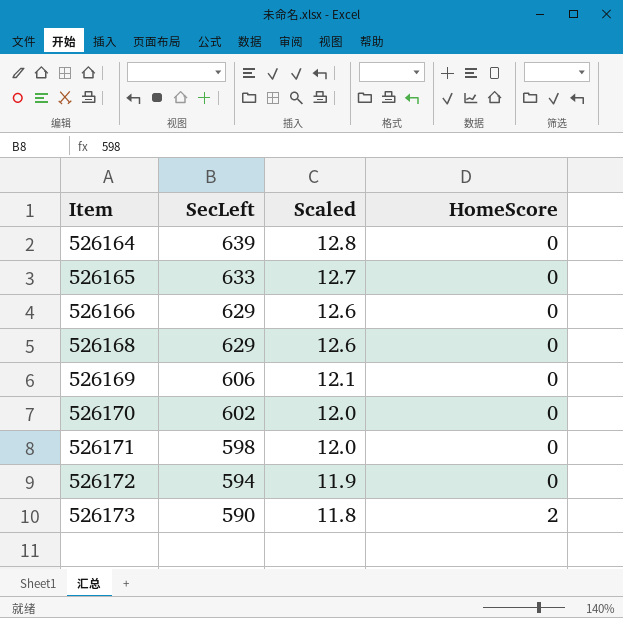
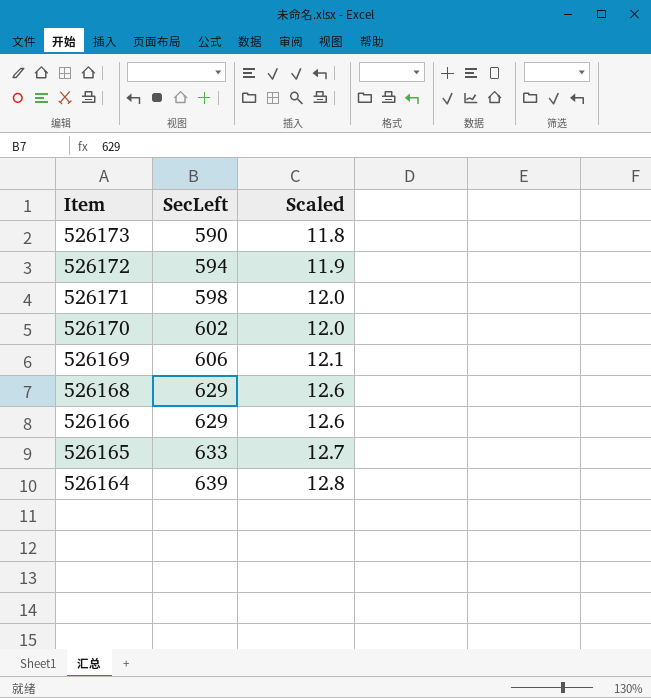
row order: Item ascending -> Item descending
column HomeScore | position: 4 -> none

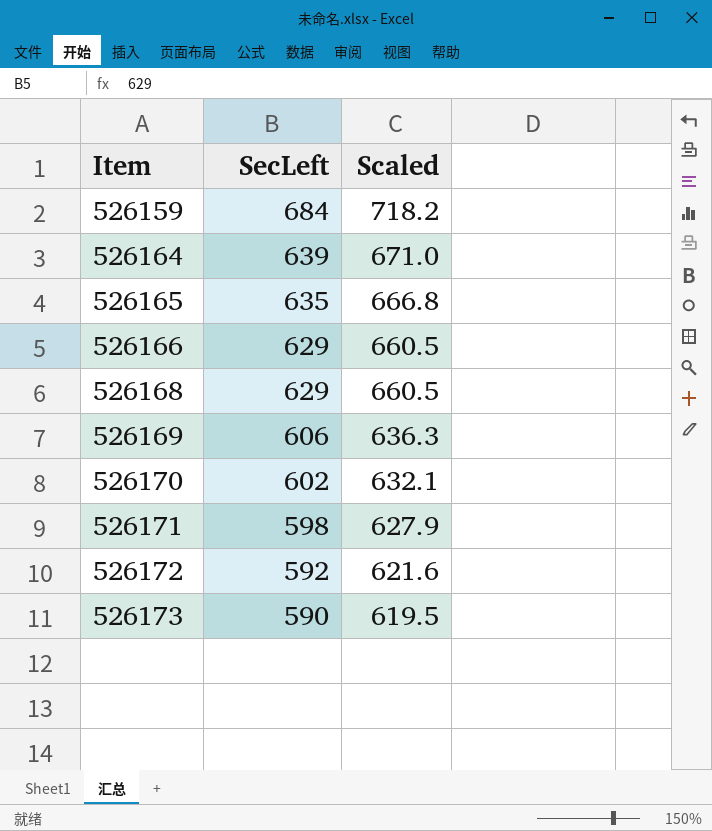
row order: Item descending -> Item ascending
column Scaled | formula: [SecLeft] * 0.02 -> [SecLeft] * 1.05
row 526159: none -> 684 | 718.2
526165 | SecLeft: 633 -> 635
526172 | SecLeft: 594 -> 592

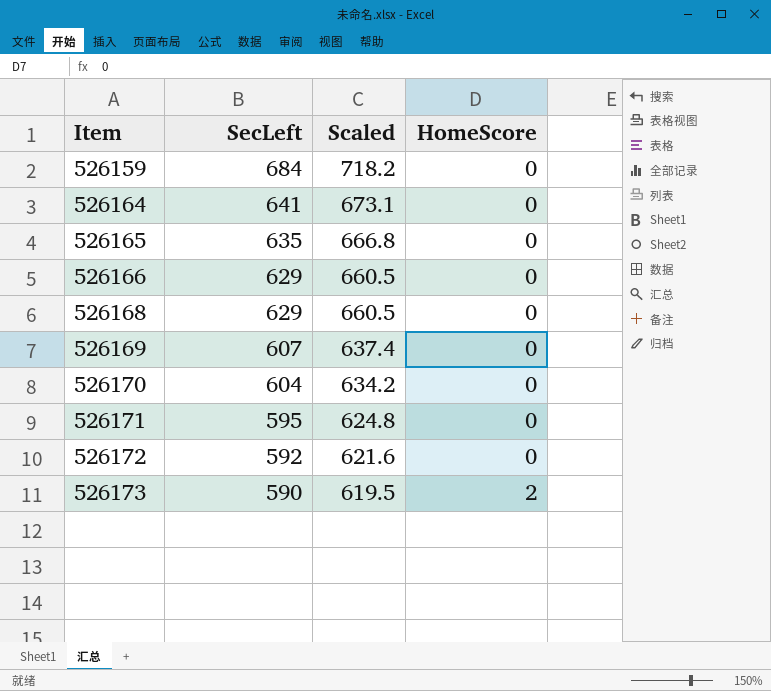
column HomeScore | position: none -> 4
526164 | SecLeft: 639 -> 641
526164 | Scaled: 671.0 -> 673.1
526169 | SecLeft: 606 -> 607
526169 | Scaled: 636.3 -> 637.4
526170 | SecLeft: 602 -> 604
526170 | Scaled: 632.1 -> 634.2
526171 | SecLeft: 598 -> 595
526171 | Scaled: 627.9 -> 624.8

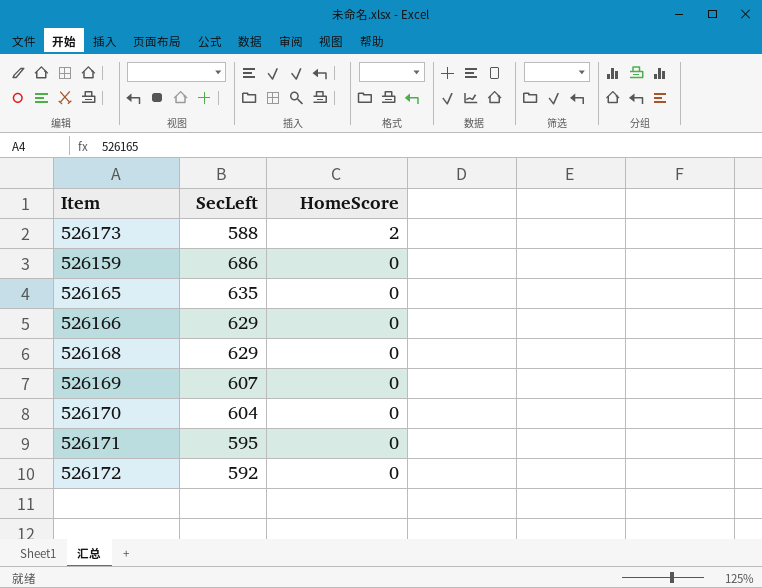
row order: Item ascending -> HomeScore descending
column Scaled | formula: [SecLeft] * 1.05 -> none
row 526164: 641 | 673.1 | 0 -> none
526173 | SecLeft: 590 -> 588
526159 | SecLeft: 684 -> 686

